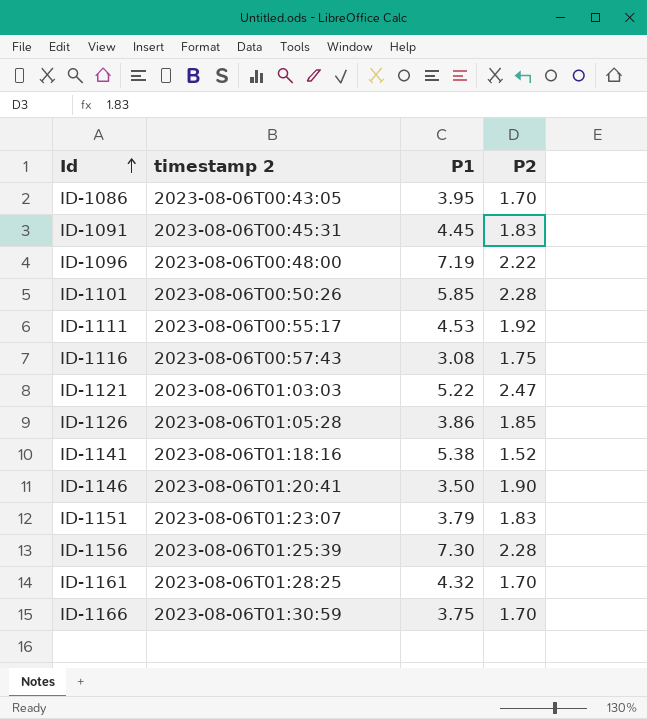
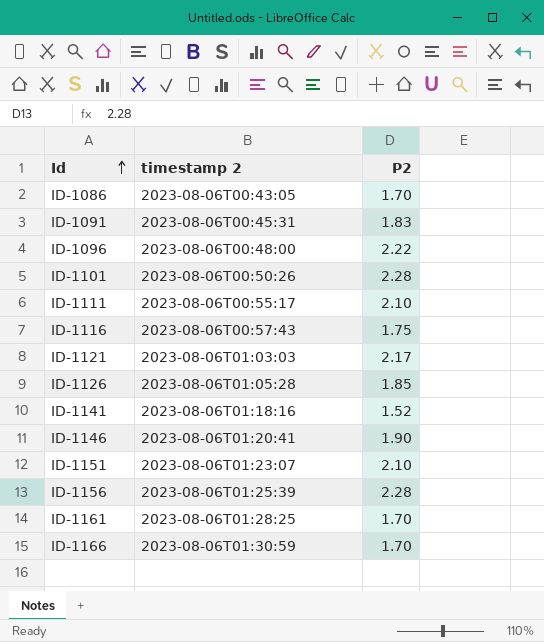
column P1 | position: 3 -> none
ID-1111 | P2: 1.92 -> 2.10
ID-1121 | P2: 2.47 -> 2.17
ID-1151 | P2: 1.83 -> 2.10

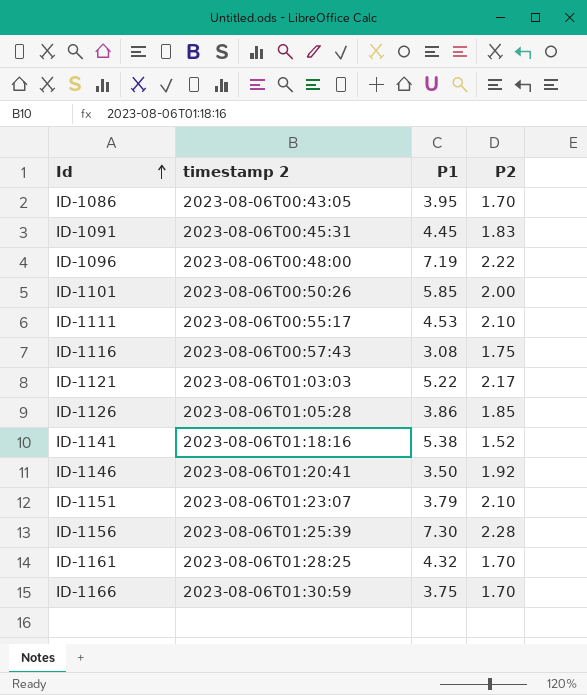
column P1 | position: none -> 3
ID-1101 | P2: 2.28 -> 2.00
ID-1146 | P2: 1.90 -> 1.92

